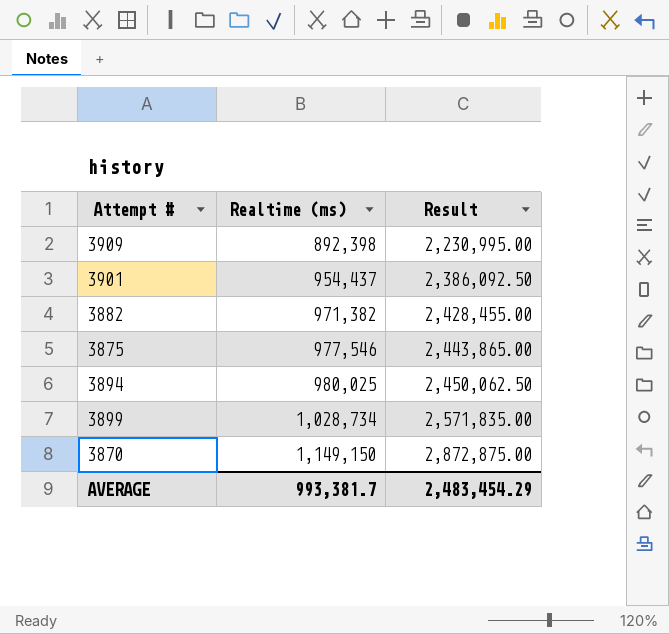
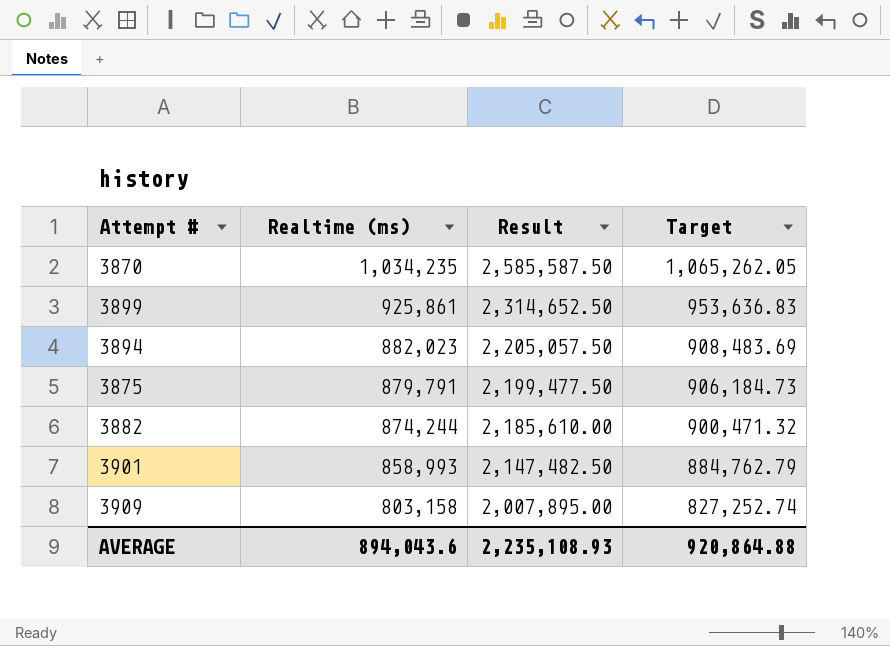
row order: Realtime (ms) ascending -> Realtime (ms) descending
column Target | formula: none -> [Realtime (ms)] * 1.03
3870 | Realtime (ms): 1,149,150 -> 1,034,235
3870 | Result: 2,872,875.00 -> 2,585,587.50
3899 | Realtime (ms): 1,028,734 -> 925,861
3899 | Result: 2,571,835.00 -> 2,314,652.50
3894 | Realtime (ms): 980,025 -> 882,023
3894 | Result: 2,450,062.50 -> 2,205,057.50
3875 | Realtime (ms): 977,546 -> 879,791
3875 | Result: 2,443,865.00 -> 2,199,477.50
3882 | Realtime (ms): 971,382 -> 874,244
3882 | Result: 2,428,455.00 -> 2,185,610.00
3901 | Realtime (ms): 954,437 -> 858,993
3901 | Result: 2,386,092.50 -> 2,147,482.50
3909 | Realtime (ms): 892,398 -> 803,158
3909 | Result: 2,230,995.00 -> 2,007,895.00
AVERAGE | Realtime (ms): 993,381.7 -> 894,043.6
AVERAGE | Result: 2,483,454.29 -> 2,235,108.93

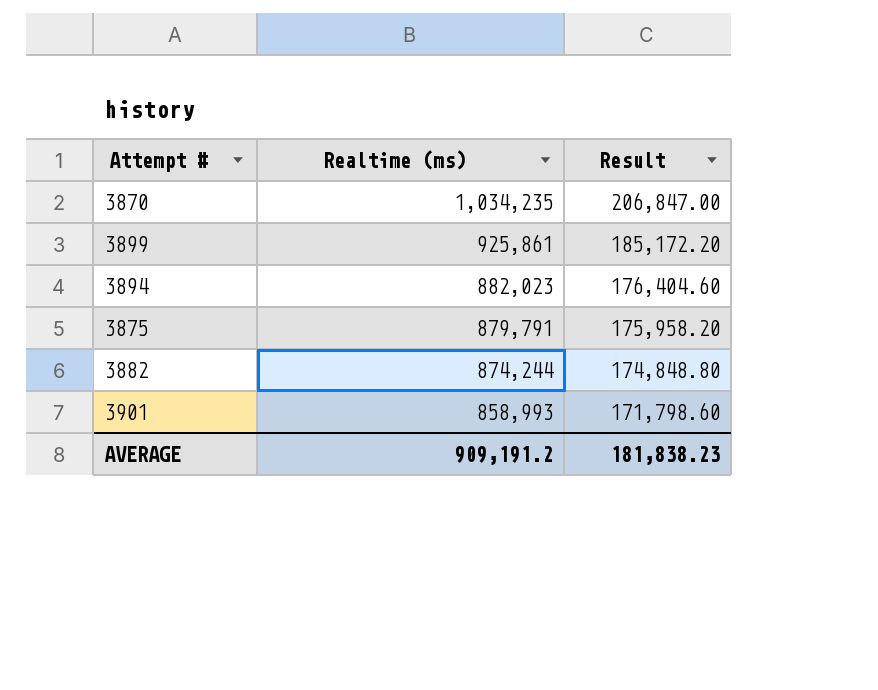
column Target | formula: [Realtime (ms)] * 1.03 -> none
column Result | formula: [Realtime (ms)] * 2.5 -> [Realtime (ms)] * 0.2
row 3909: 803,158 | 2,007,895.00 | 827,252.74 -> none
AVERAGE | Realtime (ms): 894,043.6 -> 909,191.2
AVERAGE | Result: 2,235,108.93 -> 181,838.23

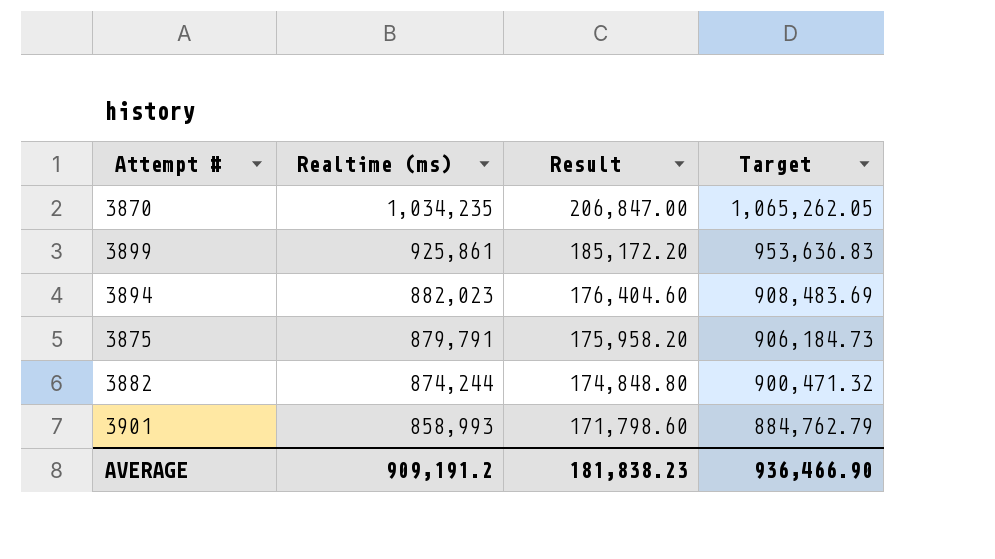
column Target | formula: none -> [Realtime (ms)] * 1.03

